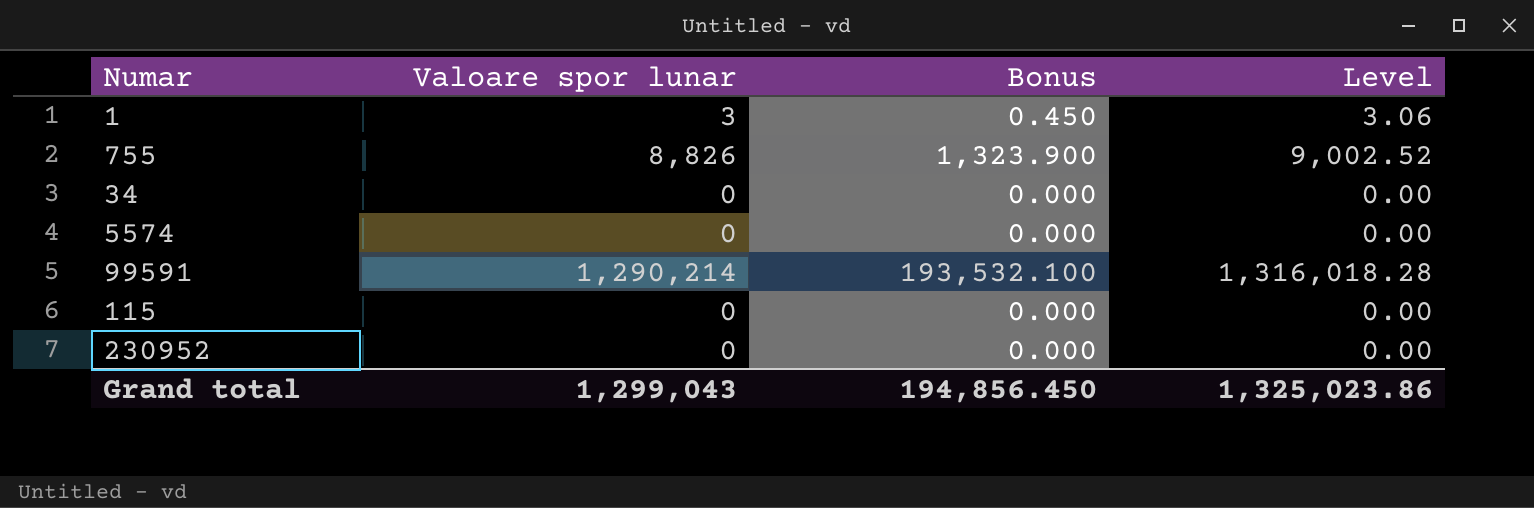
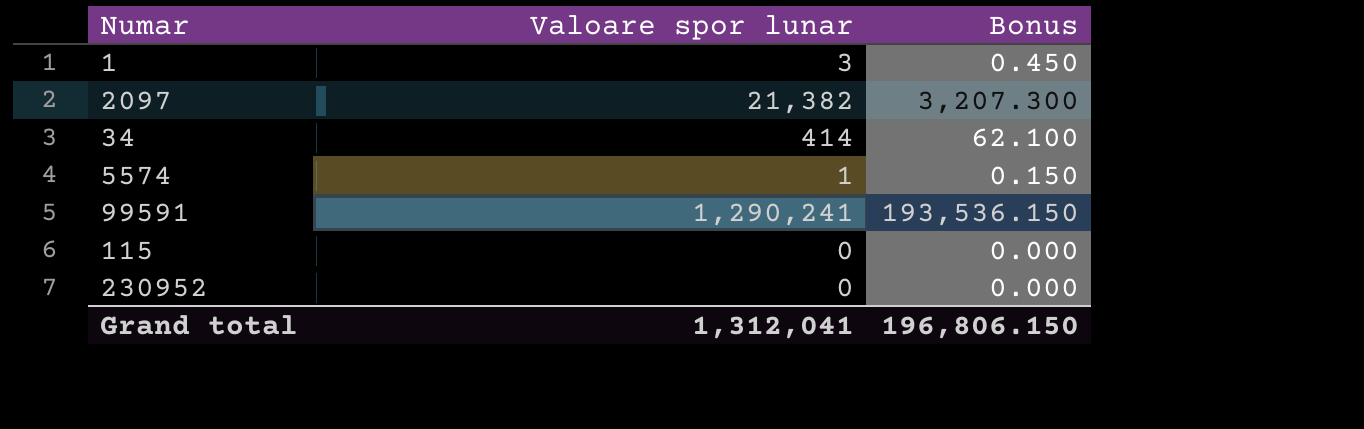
column Level | formula: [Valoare spor lunar] * 1.02 -> none
row 755: 8,826 | 1,323.900 | 9,002.52 -> none
row 2097: none -> 21,382 | 3,207.300
34 | Valoare spor lunar: 0 -> 414
34 | Bonus: 0.000 -> 62.100
5574 | Valoare spor lunar: 0 -> 1
5574 | Bonus: 0.000 -> 0.150
99591 | Valoare spor lunar: 1,290,214 -> 1,290,241
99591 | Bonus: 193,532.100 -> 193,536.150
Grand total | Valoare spor lunar: 1,299,043 -> 1,312,041
Grand total | Bonus: 194,856.450 -> 196,806.150

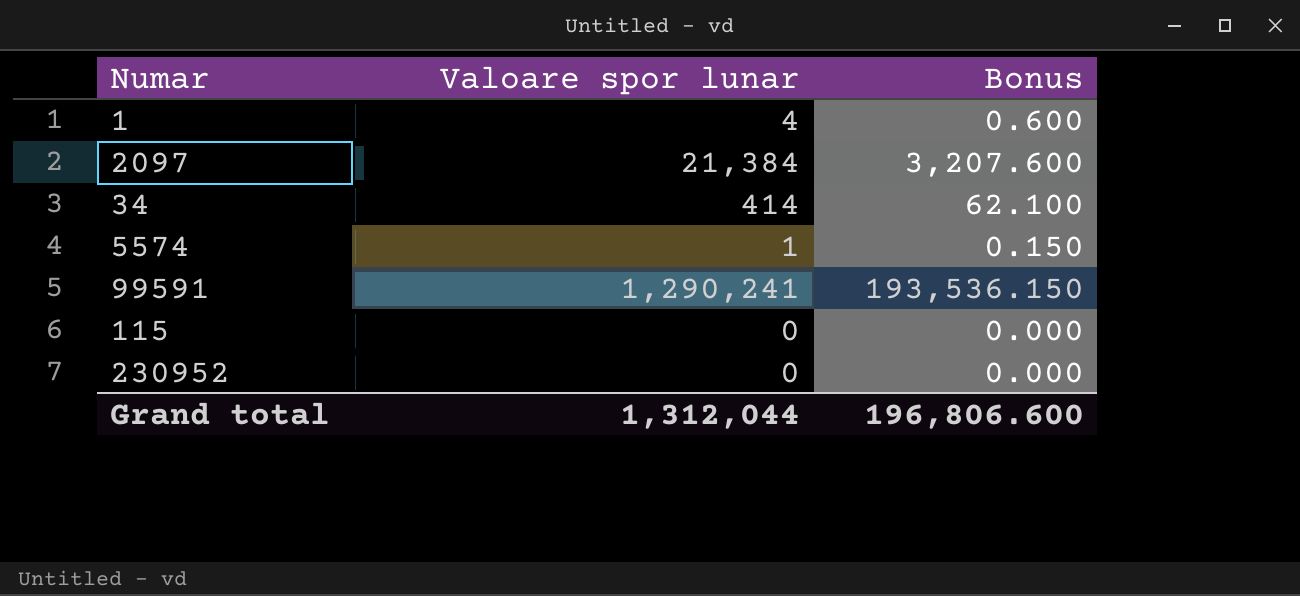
1 | Valoare spor lunar: 3 -> 4
1 | Bonus: 0.450 -> 0.600
2097 | Valoare spor lunar: 21,382 -> 21,384
2097 | Bonus: 3,207.300 -> 3,207.600
Grand total | Valoare spor lunar: 1,312,041 -> 1,312,044
Grand total | Bonus: 196,806.150 -> 196,806.600

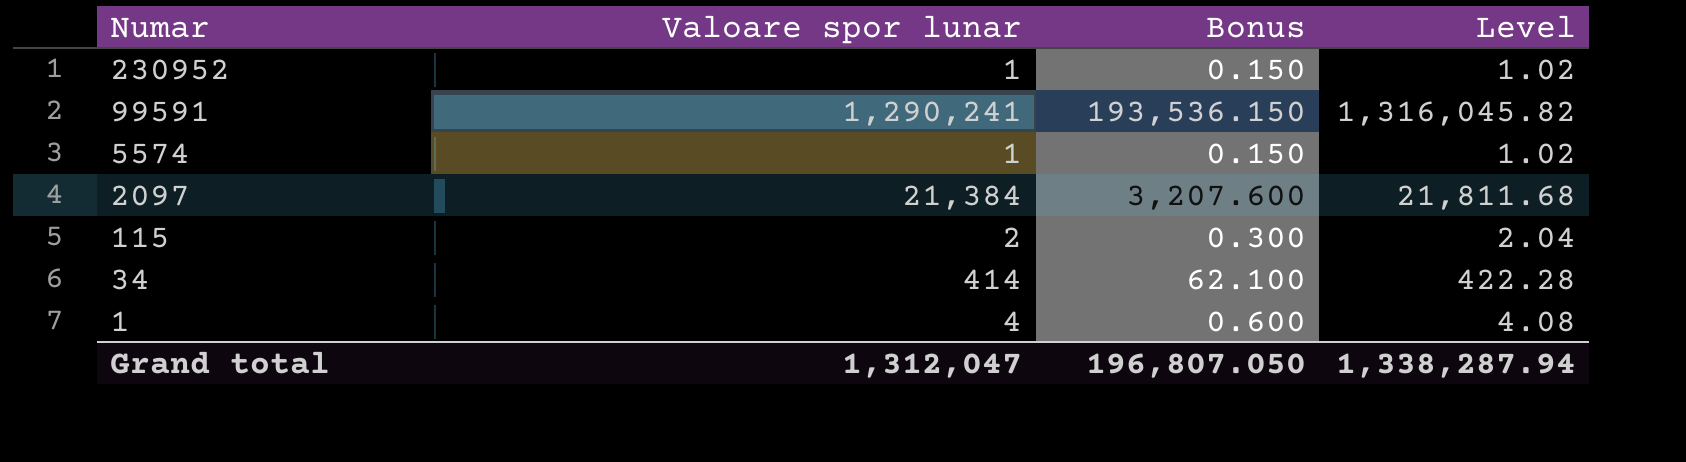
row order: none -> Numar descending
column Level | formula: none -> [Valoare spor lunar] * 1.02
230952 | Valoare spor lunar: 0 -> 1
230952 | Bonus: 0.000 -> 0.150
115 | Valoare spor lunar: 0 -> 2
115 | Bonus: 0.000 -> 0.300
Grand total | Valoare spor lunar: 1,312,044 -> 1,312,047
Grand total | Bonus: 196,806.600 -> 196,807.050

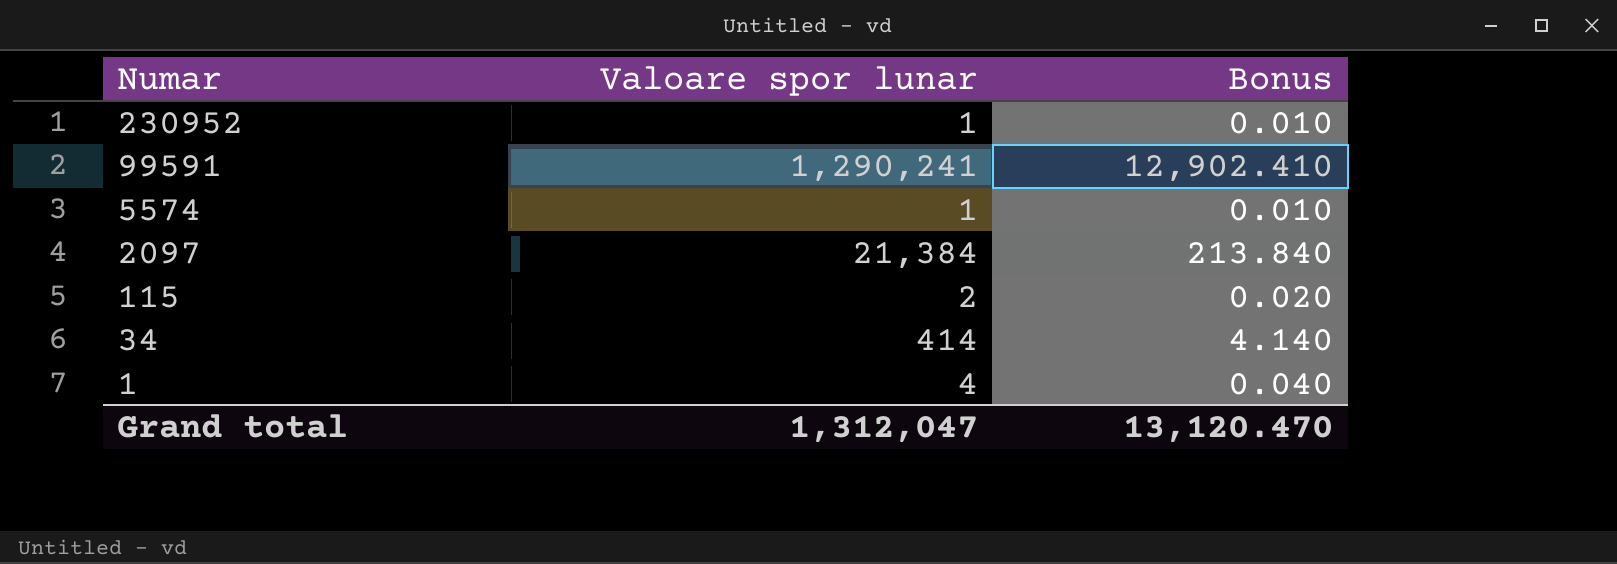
column Level | formula: [Valoare spor lunar] * 1.02 -> none
column Bonus | formula: [Valoare spor lunar] * 0.15 -> [Valoare spor lunar] * 0.01
Grand total | Bonus: 196,807.050 -> 13,120.470

